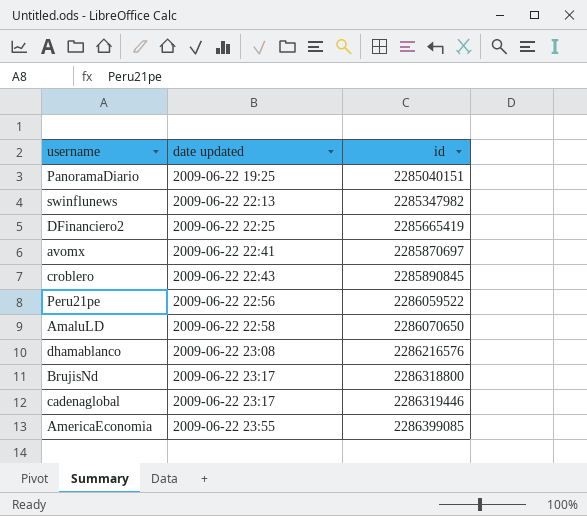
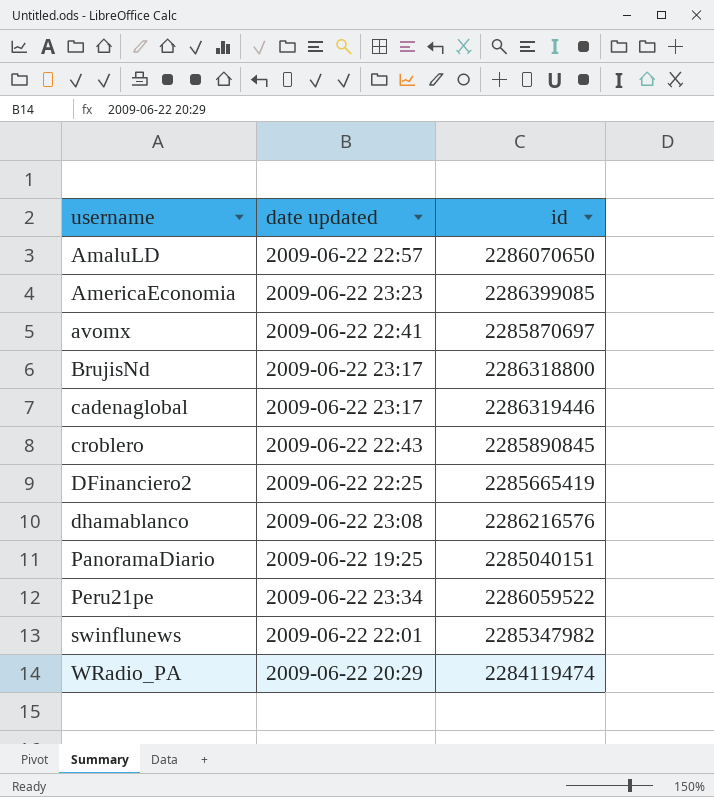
row order: date updated ascending -> username ascending
AmaluLD | date updated: 2009-06-22 22:58 -> 2009-06-22 22:57
AmericaEconomia | date updated: 2009-06-22 23:55 -> 2009-06-22 23:23
Peru21pe | date updated: 2009-06-22 22:56 -> 2009-06-22 23:34
swinflunews | date updated: 2009-06-22 22:13 -> 2009-06-22 22:01
row WRadio_PA: none -> 2009-06-22 20:29 | 2284119474

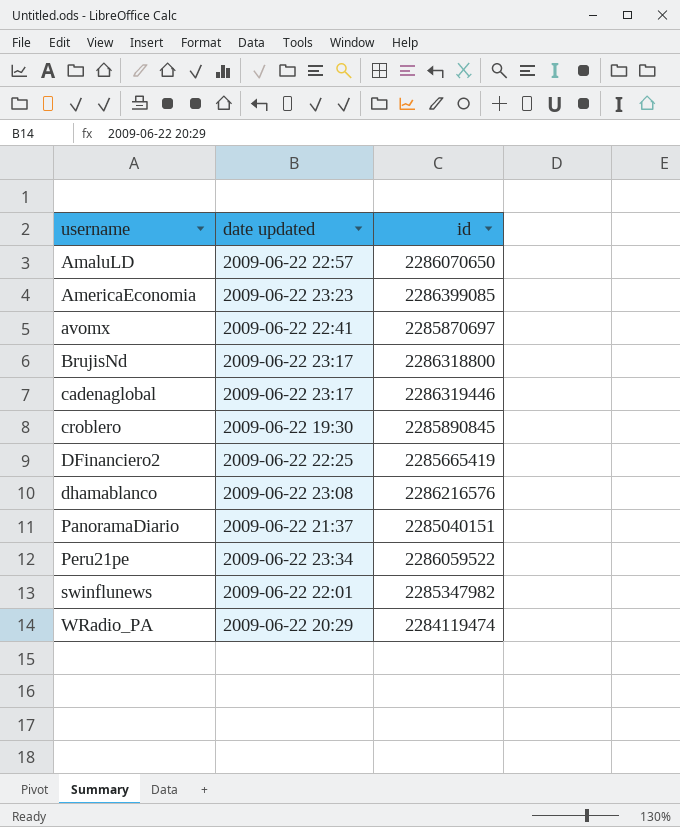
croblero | date updated: 2009-06-22 22:43 -> 2009-06-22 19:30
PanoramaDiario | date updated: 2009-06-22 19:25 -> 2009-06-22 21:37

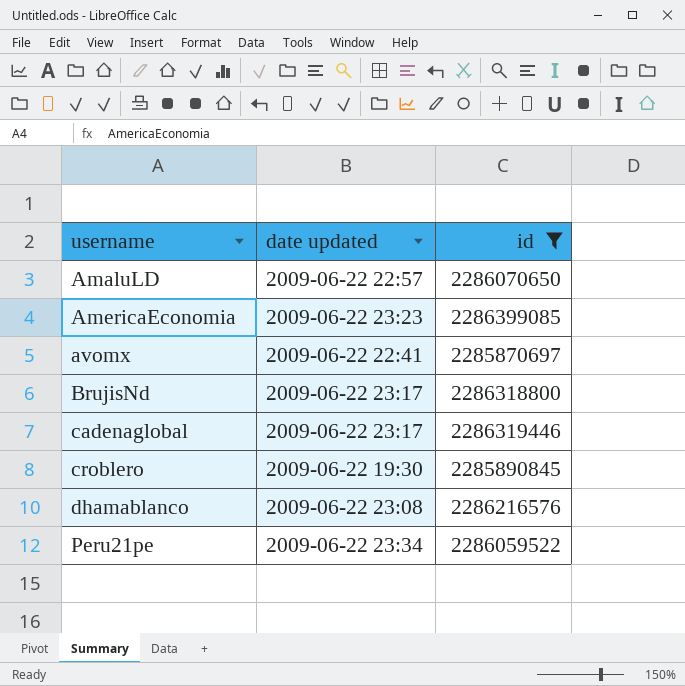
filter: none -> id >= 2285870697

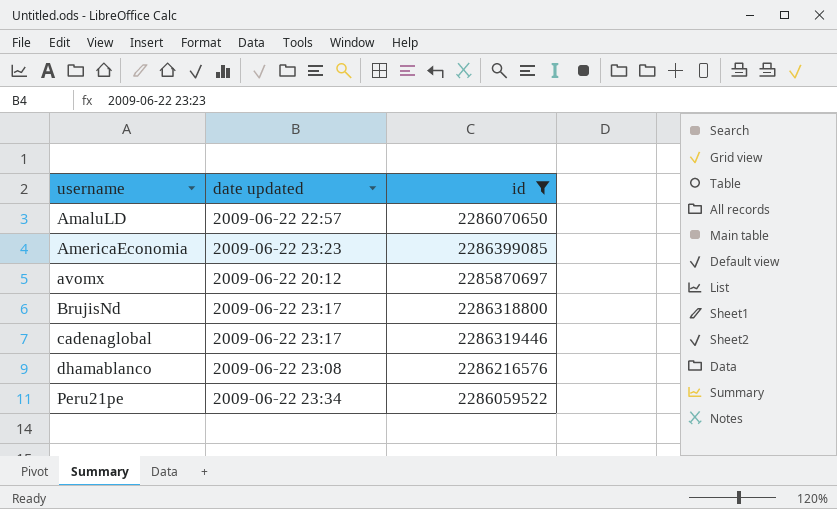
row croblero: 2009-06-22 19:30 | 2285890845 -> none
avomx | date updated: 2009-06-22 22:41 -> 2009-06-22 20:12

